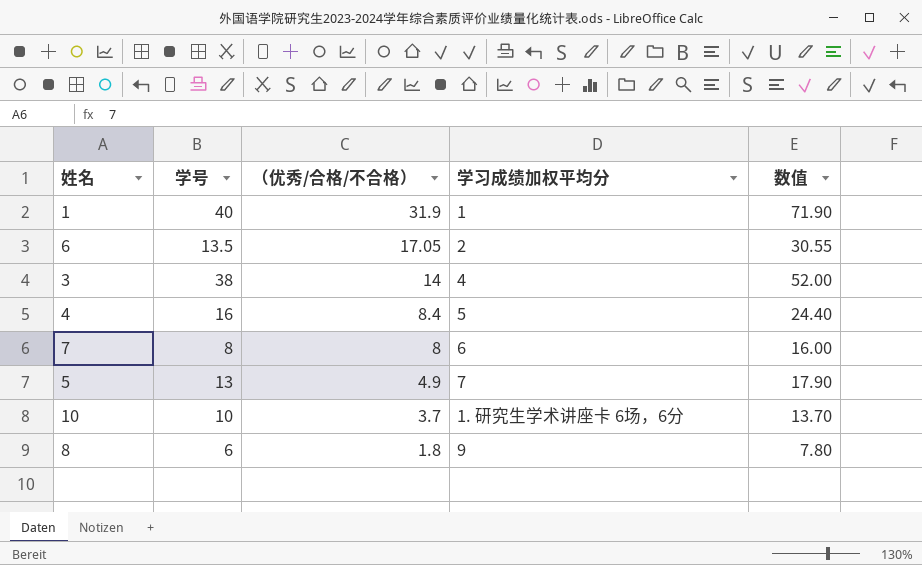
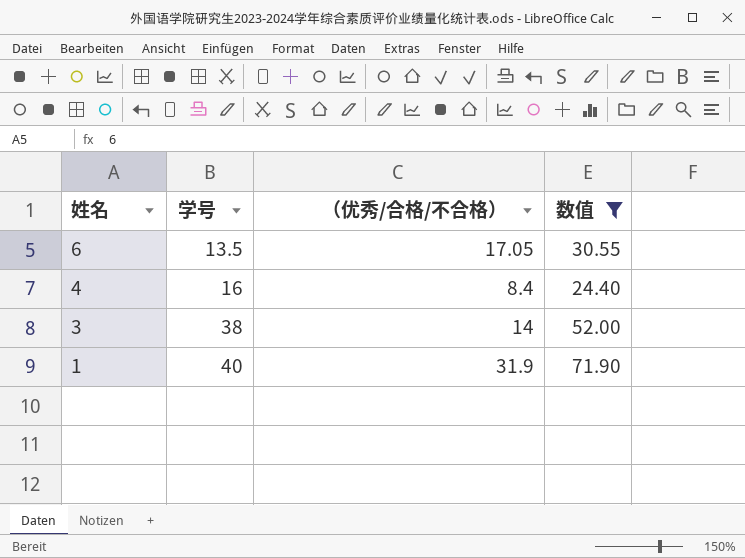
filter: none -> 数值 >= 24.40
row order: （优秀/合格/不合格） descending -> 姓名 descending
column 学习成绩加权平均分 | position: 4 -> none

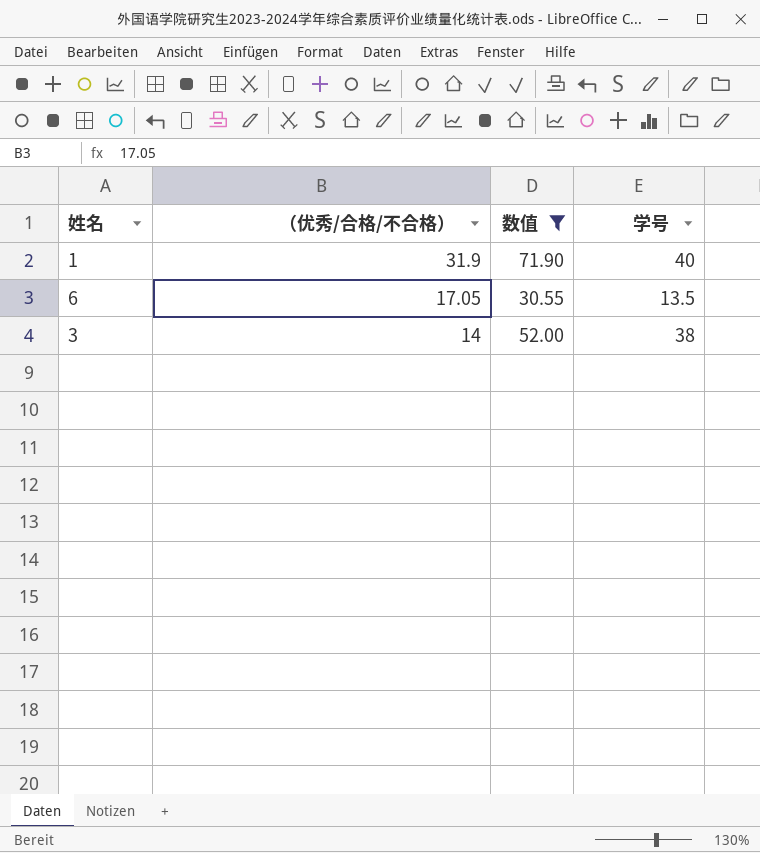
row order: 姓名 descending -> （优秀/合格/不合格） descending
column 学号 | position: 2 -> 4
row 4: 16 | 8.4 | 24.40 -> none

